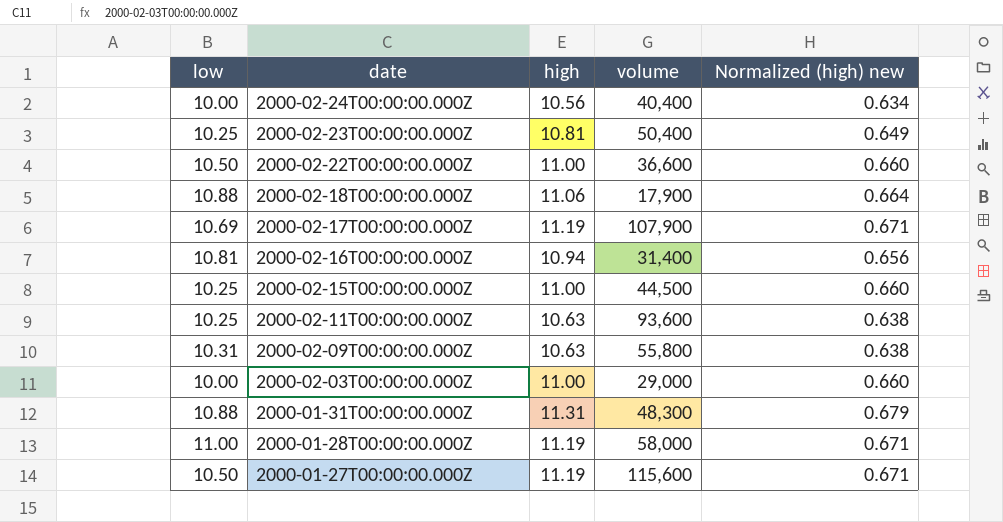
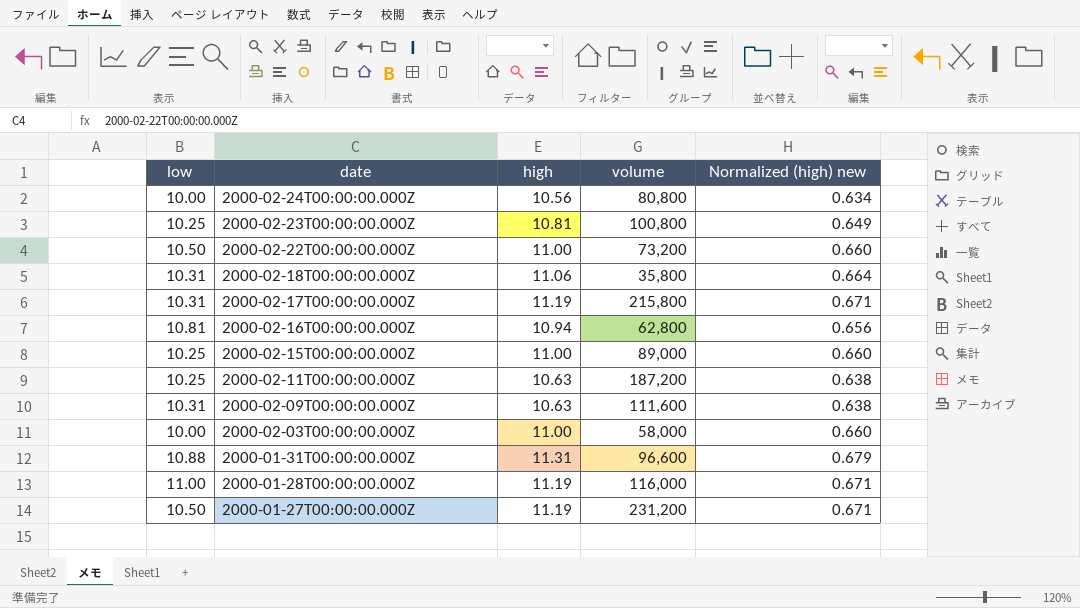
2000-02-24T00:00:00.000Z | volume: 40,400 -> 80,800
2000-02-23T00:00:00.000Z | volume: 50,400 -> 100,800
2000-02-22T00:00:00.000Z | volume: 36,600 -> 73,200
2000-02-18T00:00:00.000Z | low: 10.88 -> 10.31
2000-02-18T00:00:00.000Z | volume: 17,900 -> 35,800
2000-02-17T00:00:00.000Z | low: 10.69 -> 10.31
2000-02-17T00:00:00.000Z | volume: 107,900 -> 215,800
2000-02-16T00:00:00.000Z | volume: 31,400 -> 62,800
2000-02-15T00:00:00.000Z | volume: 44,500 -> 89,000
2000-02-11T00:00:00.000Z | volume: 93,600 -> 187,200
2000-02-09T00:00:00.000Z | volume: 55,800 -> 111,600
2000-02-03T00:00:00.000Z | volume: 29,000 -> 58,000
2000-01-31T00:00:00.000Z | volume: 48,300 -> 96,600
2000-01-28T00:00:00.000Z | volume: 58,000 -> 116,000
2000-01-27T00:00:00.000Z | volume: 115,600 -> 231,200

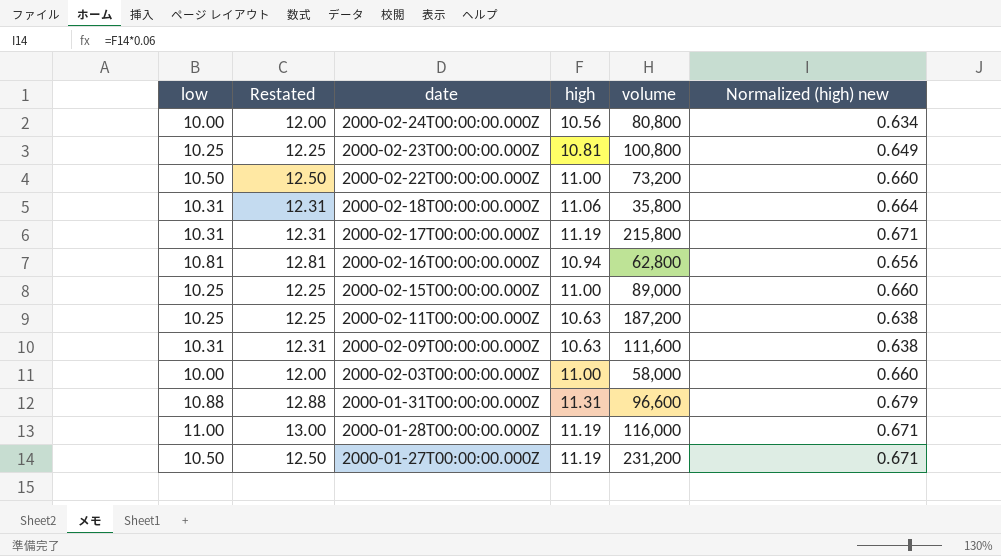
column Restated | formula: none -> [low] + 2

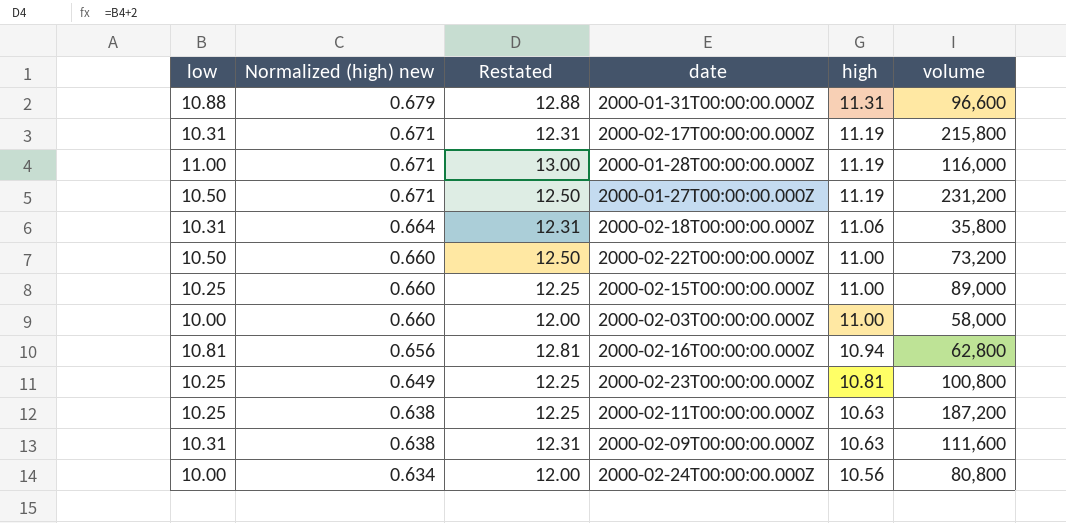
row order: date descending -> Normalized (high) new descending
column Normalized (high) new | position: 6 -> 2

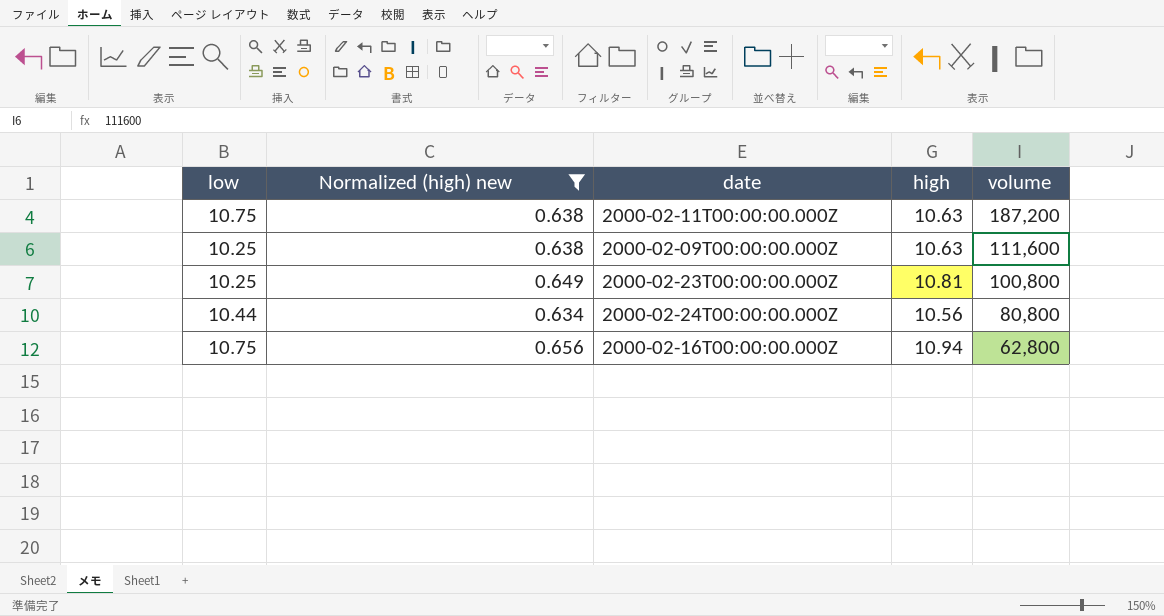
filter: none -> Normalized (high) new <= 0.656
row order: Normalized (high) new descending -> volume descending
column Restated | formula: [low] + 2 -> none
2000-02-11T00:00:00.000Z | low: 10.25 -> 10.75
2000-02-09T00:00:00.000Z | low: 10.31 -> 10.25
2000-02-24T00:00:00.000Z | low: 10.00 -> 10.44
2000-02-16T00:00:00.000Z | low: 10.81 -> 10.75

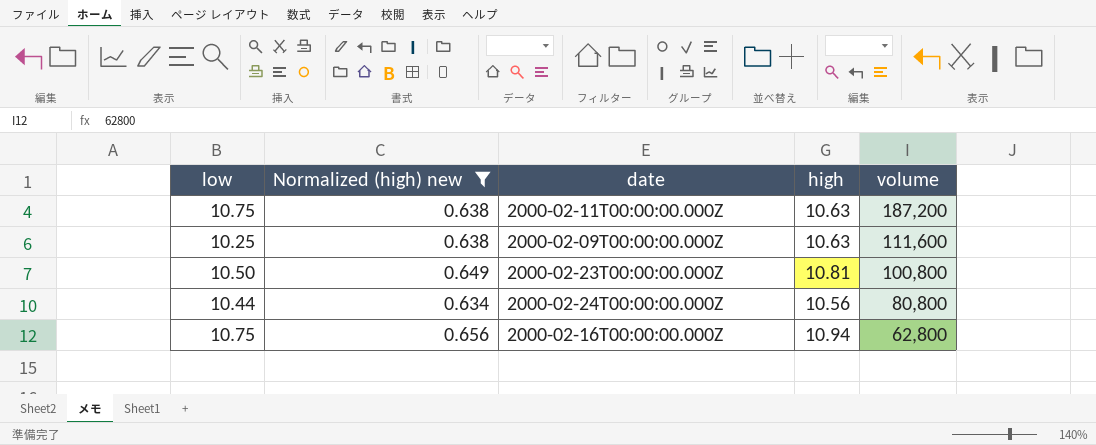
2000-02-23T00:00:00.000Z | low: 10.25 -> 10.50

